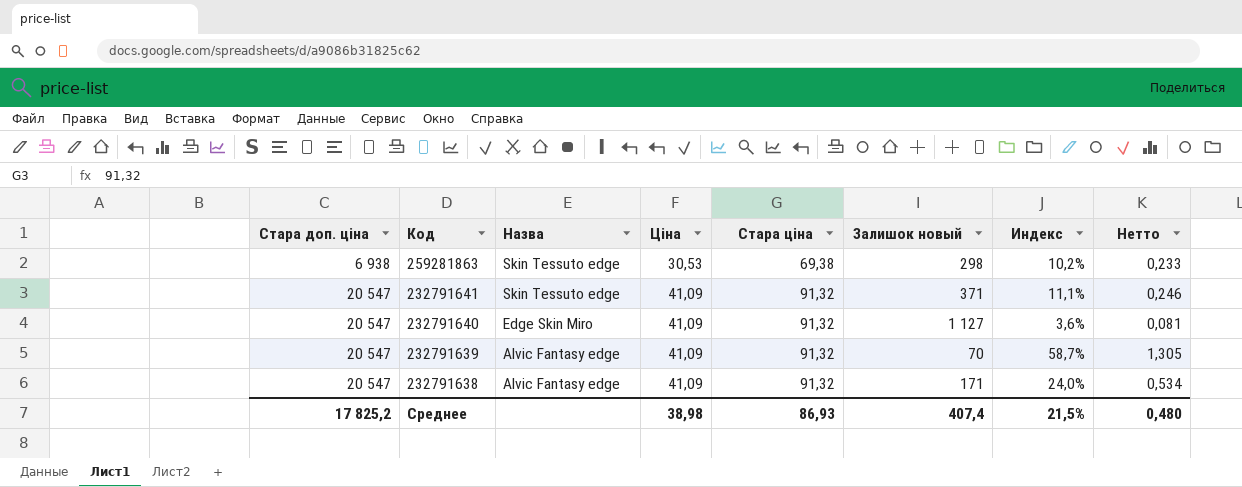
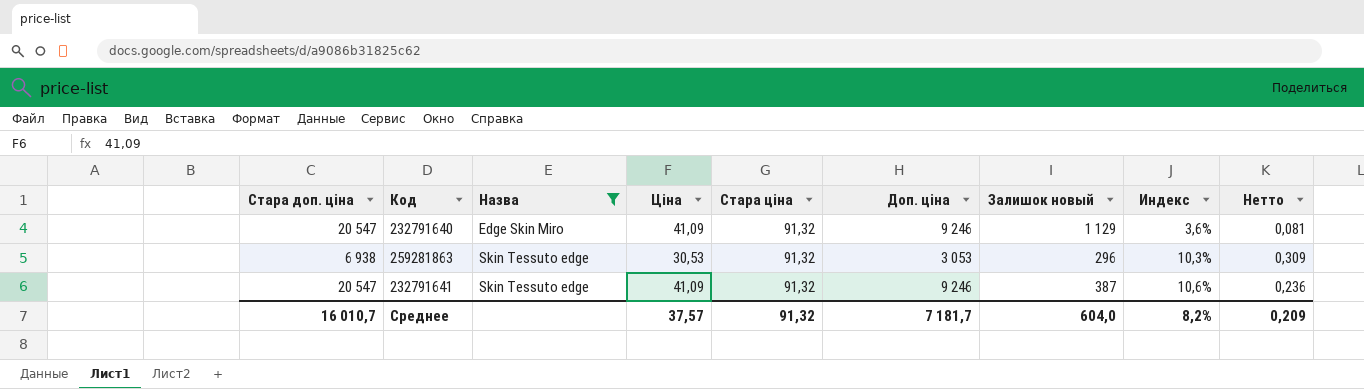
filter: none -> Назва != Alvic Fantasy edge
row order: Стара доп. ціна ascending -> Назва ascending
column Доп. ціна | position: none -> 6
232791640 | Залишок новый: 1 127 -> 1 129
259281863 | Стара ціна: 69,38 -> 91,32
259281863 | Залишок новый: 298 -> 296
259281863 | Индекс: 10,2% -> 10,3%
259281863 | Нетто: 0,233 -> 0,309
232791641 | Залишок новый: 371 -> 387
232791641 | Индекс: 11,1% -> 10,6%
232791641 | Нетто: 0,246 -> 0,236
Среднее | Стара доп. ціна: 17 825,2 -> 16 010,7
Среднее | Ціна: 38,98 -> 37,57
Среднее | Стара ціна: 86,93 -> 91,32
Среднее | Залишок новый: 407,4 -> 604,0
Среднее | Индекс: 21,5% -> 8,2%
Среднее | Нетто: 0,480 -> 0,209

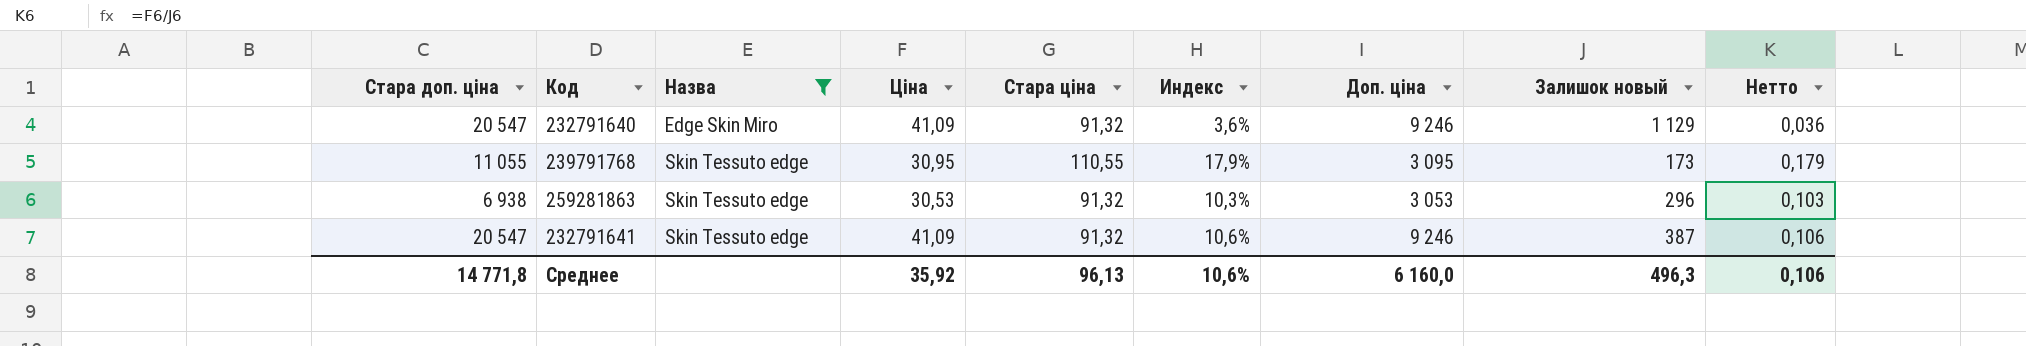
column Индекс | position: 8 -> 6
column Нетто | formula: [Стара ціна] / [Залишок новый] -> [Ціна] / [Залишок новый]
row 239791768: none -> 11 055 | Skin Tessuto edge | 30,95 | 110,55 | 17,9% | 3 095 | 173 | 0,179
Среднее | Стара доп. ціна: 16 010,7 -> 14 771,8
Среднее | Ціна: 37,57 -> 35,92
Среднее | Стара ціна: 91,32 -> 96,13
Среднее | Индекс: 8,2% -> 10,6%
Среднее | Доп. ціна: 7 181,7 -> 6 160,0
Среднее | Залишок новый: 604,0 -> 496,3
Среднее | Нетто: 0,209 -> 0,106

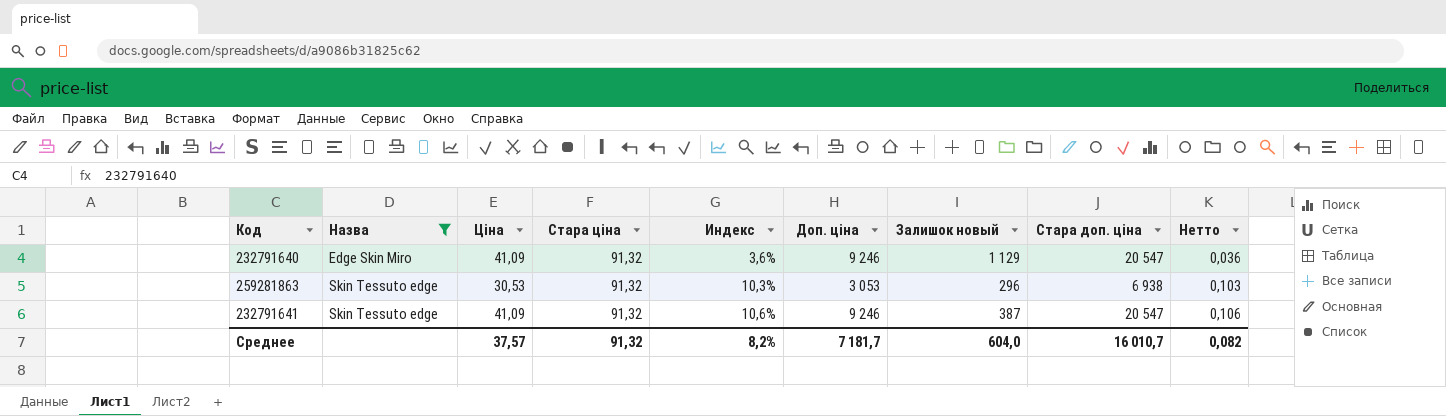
column Стара доп. ціна | position: 1 -> 8
row 239791768: 11 055 | Skin Tessuto edge | 30,95 | 110,55 | 17,9% | 3 095 | 173 | 0,179 -> none
Среднее | Ціна: 35,92 -> 37,57
Среднее | Стара ціна: 96,13 -> 91,32
Среднее | Индекс: 10,6% -> 8,2%
Среднее | Доп. ціна: 6 160,0 -> 7 181,7
Среднее | Залишок новый: 496,3 -> 604,0
Среднее | Стара доп. ціна: 14 771,8 -> 16 010,7
Среднее | Нетто: 0,106 -> 0,082

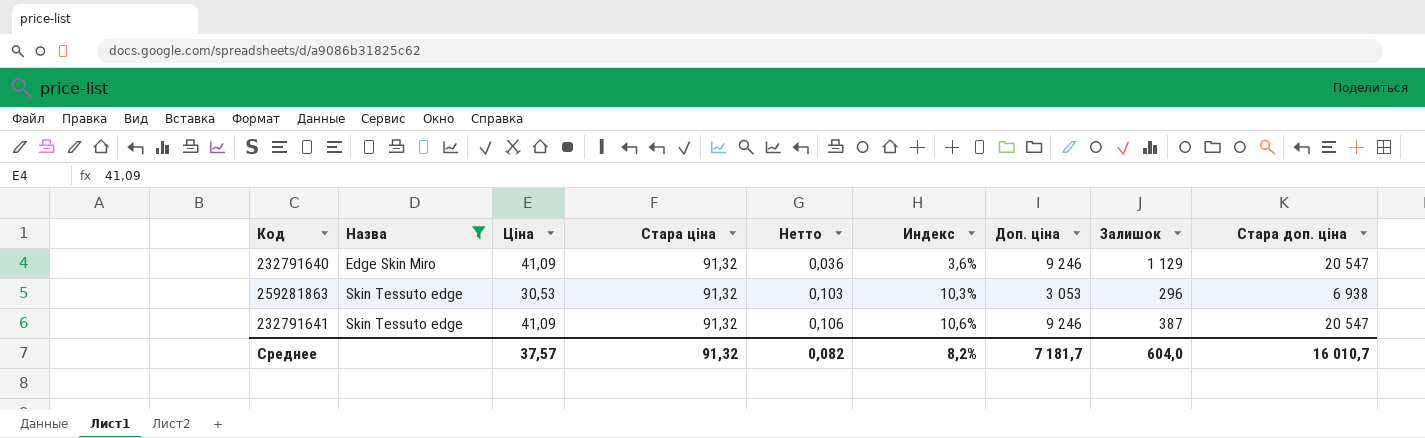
column Нетто | position: 9 -> 5
column name: Залишок новый -> Залишок

